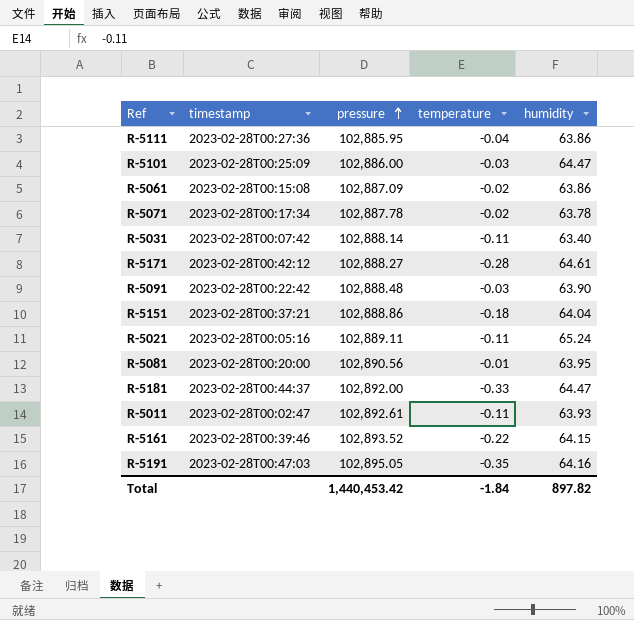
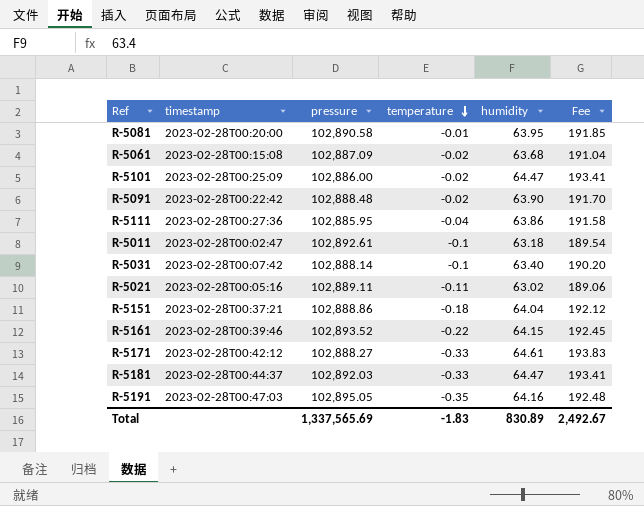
row order: pressure ascending -> temperature descending
column Fee | formula: none -> [humidity] * 3
row R-5071: 2023-02-28T00:17:34 | 102,887.78 | -0.02 | 63.78 -> none
R-5081 | pressure: 102,890.56 -> 102,890.58
R-5061 | humidity: 63.86 -> 63.68
R-5101 | temperature: -0.03 -> -0.02
R-5091 | temperature: -0.03 -> -0.02
R-5011 | temperature: -0.11 -> -0.1
R-5011 | humidity: 63.93 -> 63.18
R-5031 | temperature: -0.11 -> -0.1
R-5021 | humidity: 65.24 -> 63.02
R-5171 | temperature: -0.28 -> -0.33
R-5181 | pressure: 102,892.00 -> 102,892.03
Total | pressure: 1,440,453.42 -> 1,337,565.69
Total | temperature: -1.84 -> -1.83
Total | humidity: 897.82 -> 830.89

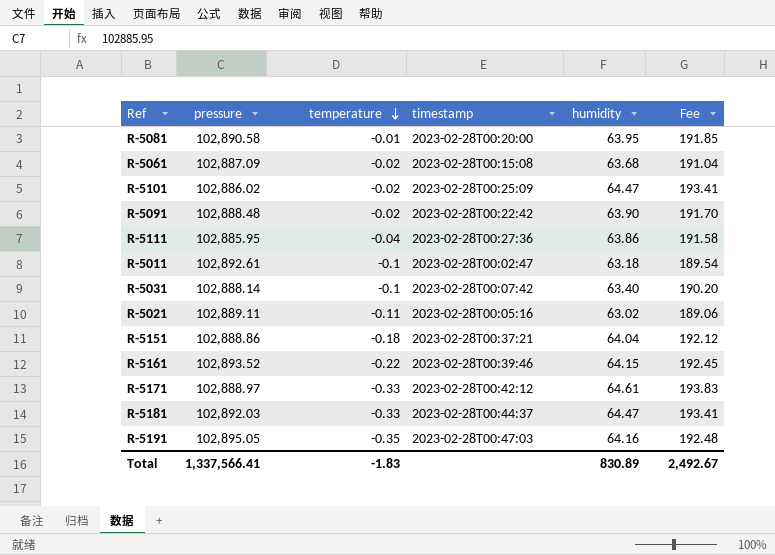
column timestamp | position: 2 -> 4
R-5101 | pressure: 102,886.00 -> 102,886.02
R-5171 | pressure: 102,888.27 -> 102,888.97
Total | pressure: 1,337,565.69 -> 1,337,566.41

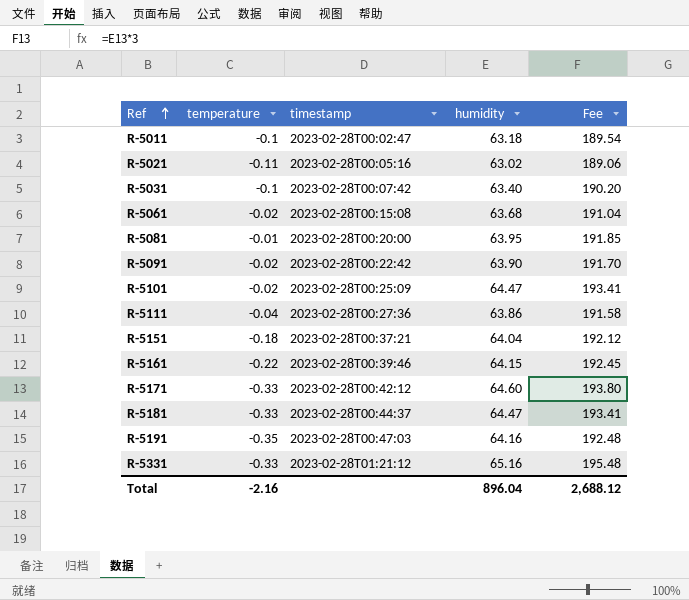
row order: temperature descending -> Ref ascending
column pressure | position: 2 -> none
R-5171 | humidity: 64.61 -> 64.60
R-5171 | Fee: 193.83 -> 193.80
row R-5331: none -> -0.33 | 2023-02-28T01:21:12 | 65.16 | 195.48
Total | temperature: -1.83 -> -2.16
Total | humidity: 830.89 -> 896.04
Total | Fee: 2,492.67 -> 2,688.12

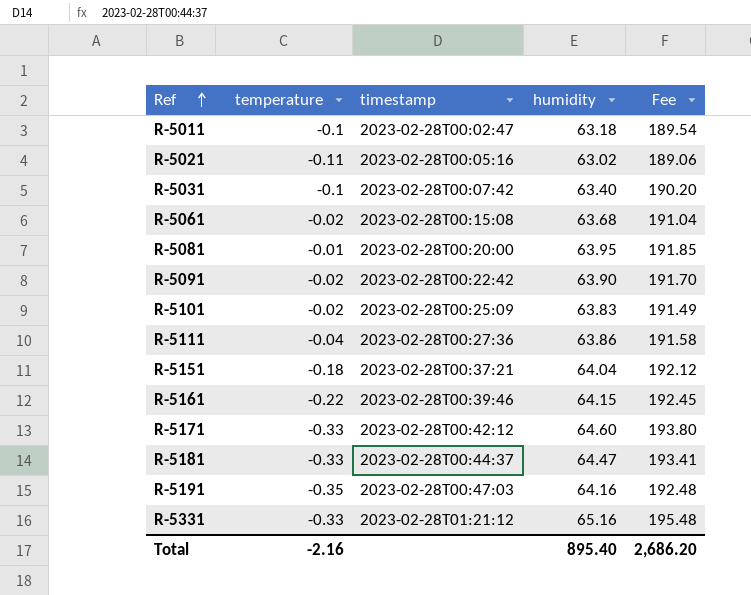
R-5101 | humidity: 64.47 -> 63.83
R-5101 | Fee: 193.41 -> 191.49
Total | humidity: 896.04 -> 895.40
Total | Fee: 2,688.12 -> 2,686.20

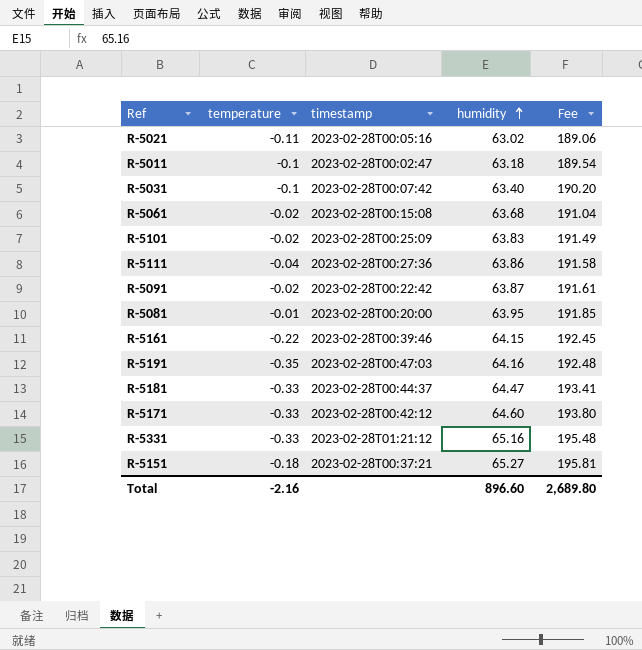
row order: Ref ascending -> humidity ascending
R-5091 | humidity: 63.90 -> 63.87
R-5091 | Fee: 191.70 -> 191.61
R-5151 | humidity: 64.04 -> 65.27
R-5151 | Fee: 192.12 -> 195.81
Total | humidity: 895.40 -> 896.60
Total | Fee: 2,686.20 -> 2,689.80

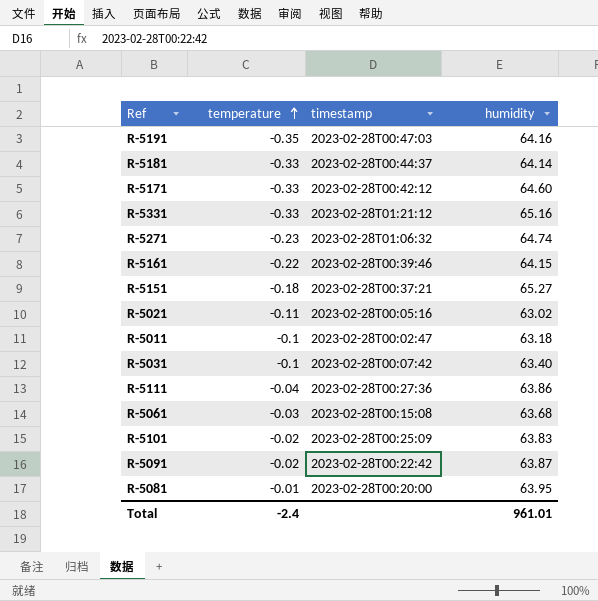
row order: humidity ascending -> temperature ascending
column Fee | formula: [humidity] * 3 -> none
R-5181 | humidity: 64.47 -> 64.14
row R-5271: none -> -0.23 | 2023-02-28T01:06:32 | 64.74
R-5061 | temperature: -0.02 -> -0.03
Total | temperature: -2.16 -> -2.4
Total | humidity: 896.60 -> 961.01

